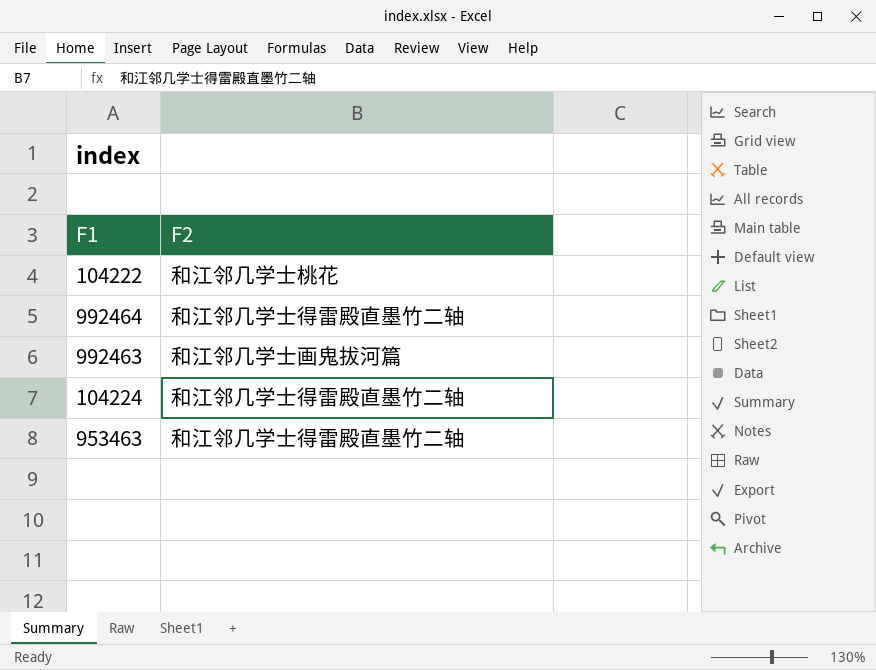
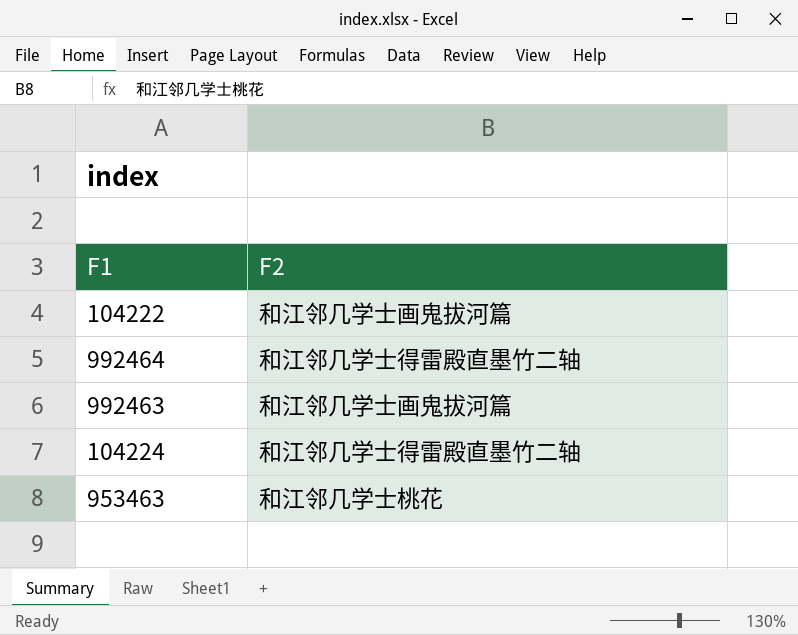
104222 | F2: 和江邻几学士桃花 -> 和江邻几学士画鬼拔河篇
953463 | F2: 和江邻几学士得雷殿直墨竹二轴 -> 和江邻几学士桃花

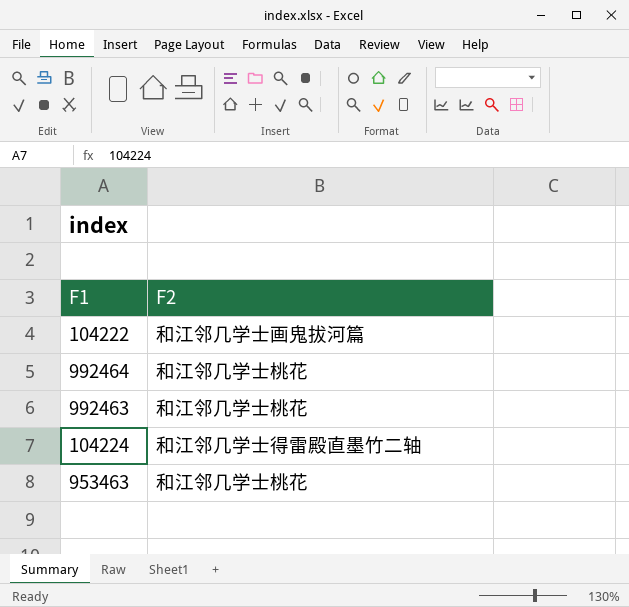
992464 | F2: 和江邻几学士得雷殿直墨竹二轴 -> 和江邻几学士桃花
992463 | F2: 和江邻几学士画鬼拔河篇 -> 和江邻几学士桃花

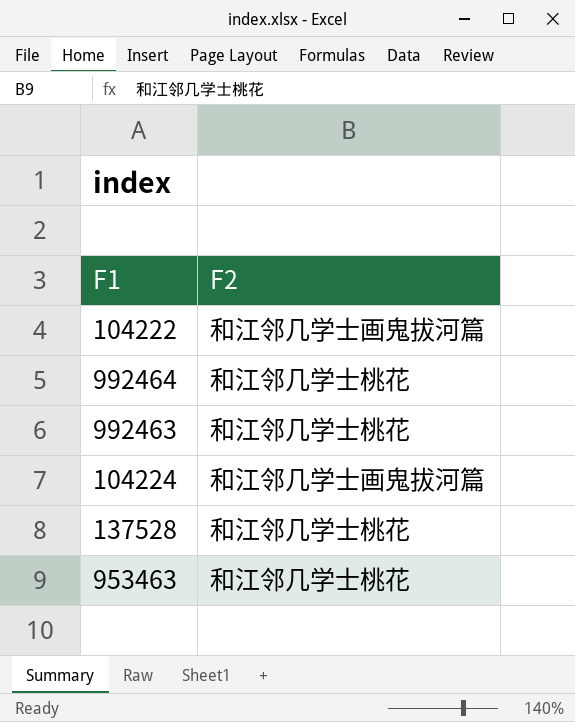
104224 | F2: 和江邻几学士得雷殿直墨竹二轴 -> 和江邻几学士画鬼拔河篇
row 137528: none -> 和江邻几学士桃花

